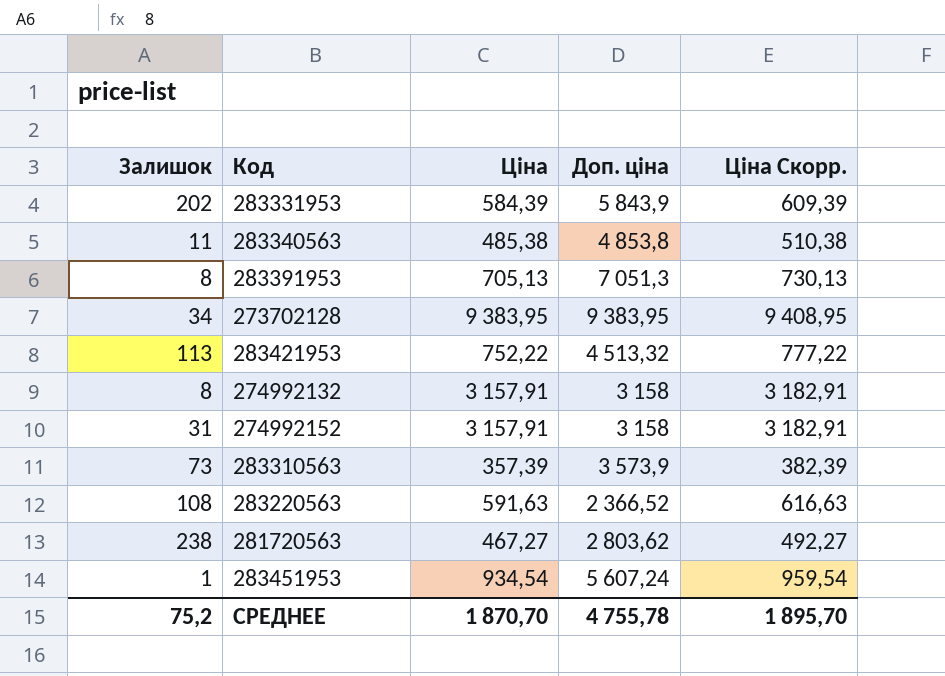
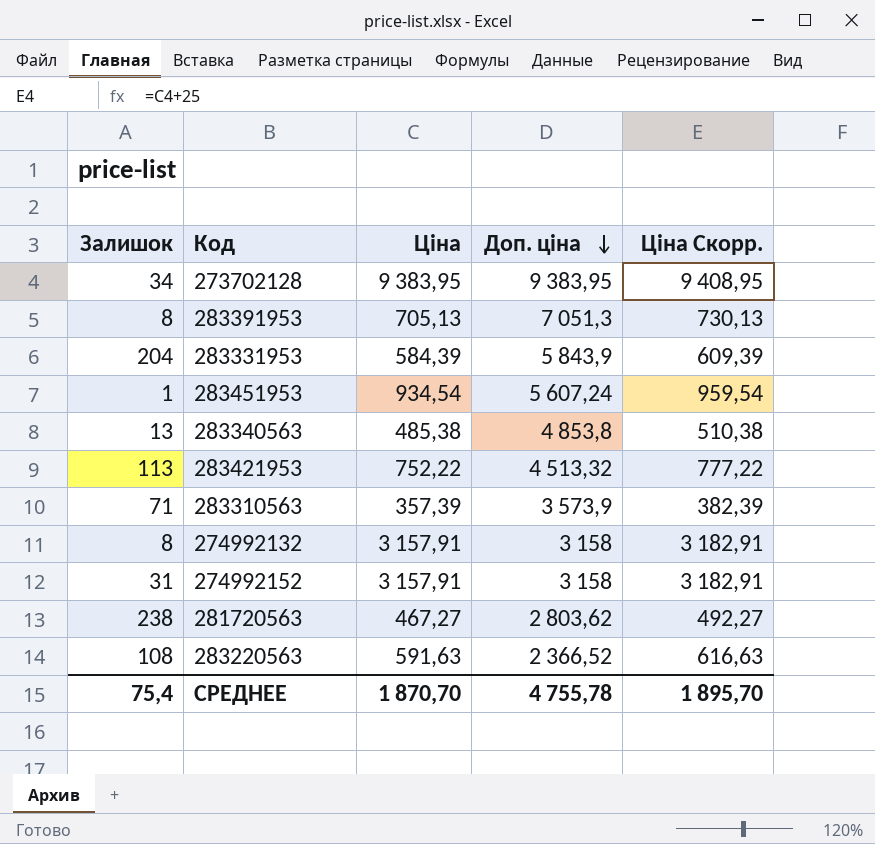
row order: none -> Доп. ціна descending
283331953 | Залишок: 202 -> 204
283340563 | Залишок: 11 -> 13
283310563 | Залишок: 73 -> 71
СРЕДНЕЕ | Залишок: 75,2 -> 75,4

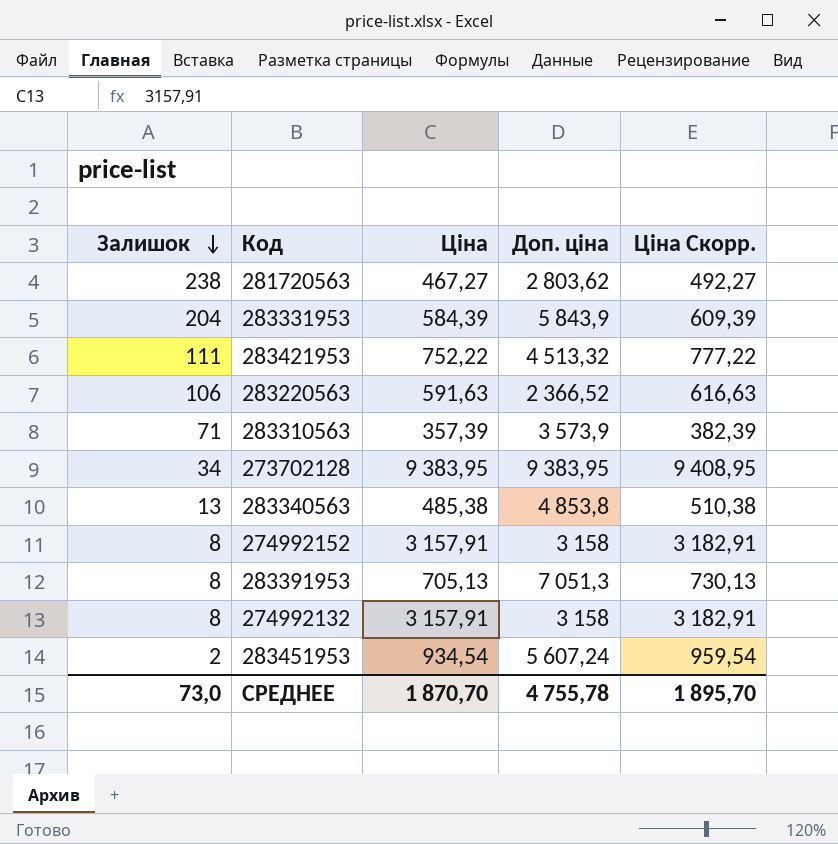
row order: Доп. ціна descending -> Залишок descending
283421953 | Залишок: 113 -> 111
283220563 | Залишок: 108 -> 106
274992152 | Залишок: 31 -> 8
283451953 | Залишок: 1 -> 2
СРЕДНЕЕ | Залишок: 75,4 -> 73,0

